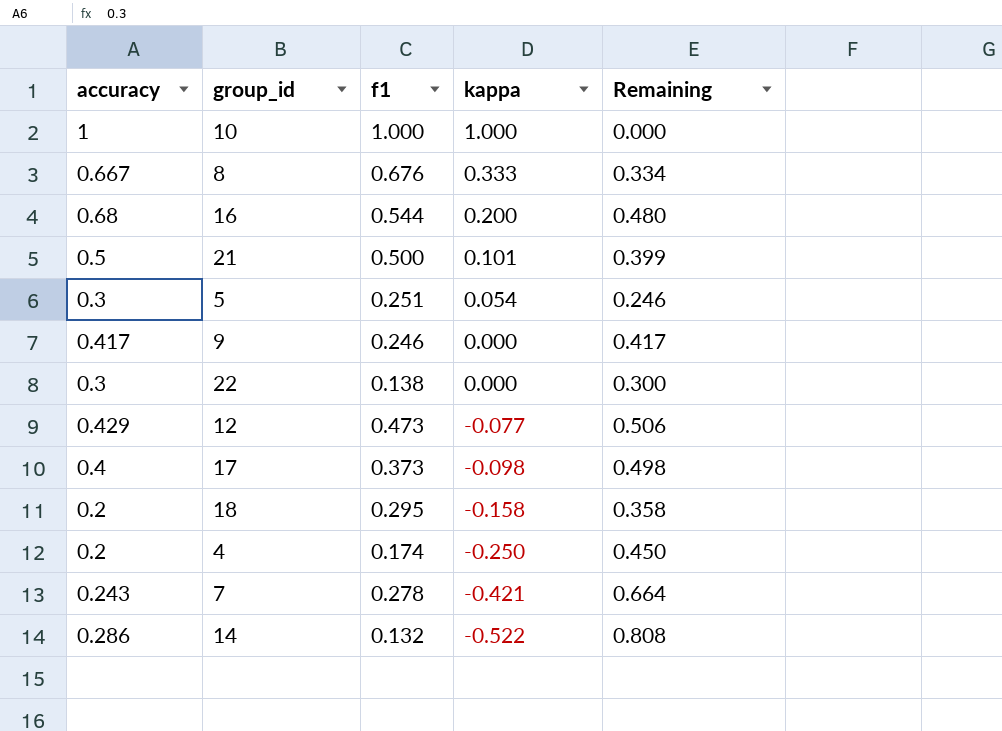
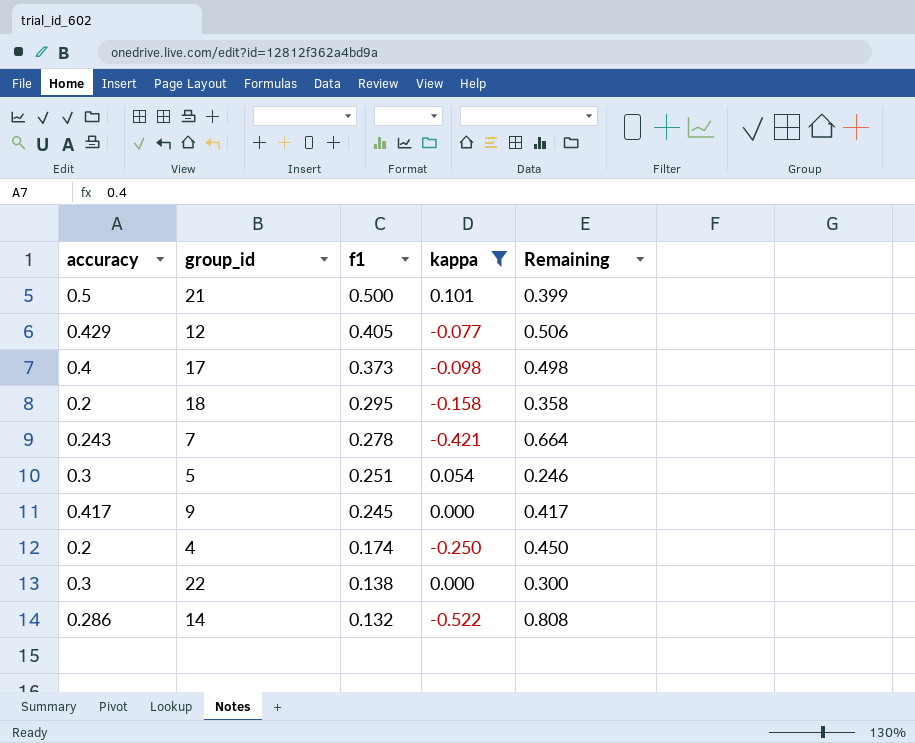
filter: none -> kappa <= 0.101
row order: kappa descending -> f1 descending
12 | f1: 0.473 -> 0.405
9 | f1: 0.246 -> 0.245

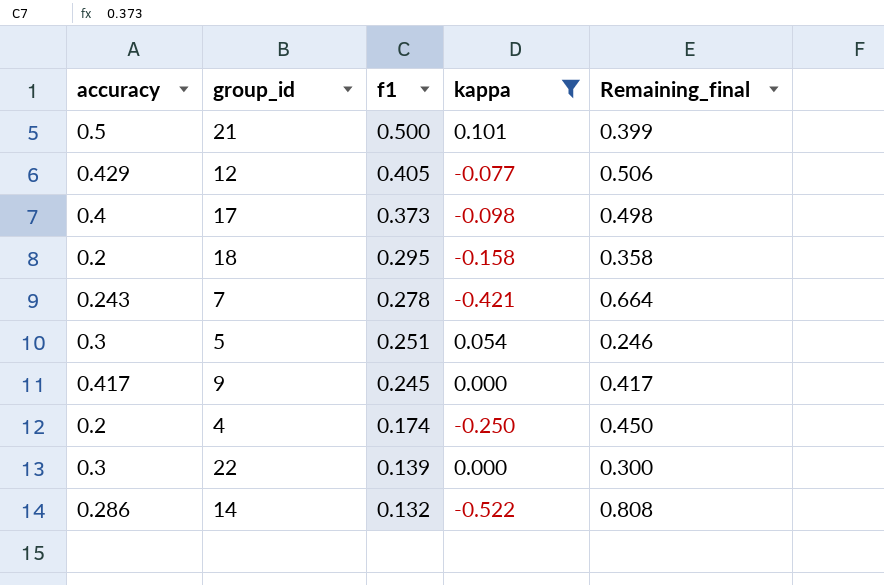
column name: Remaining -> Remaining_final
22 | f1: 0.138 -> 0.139

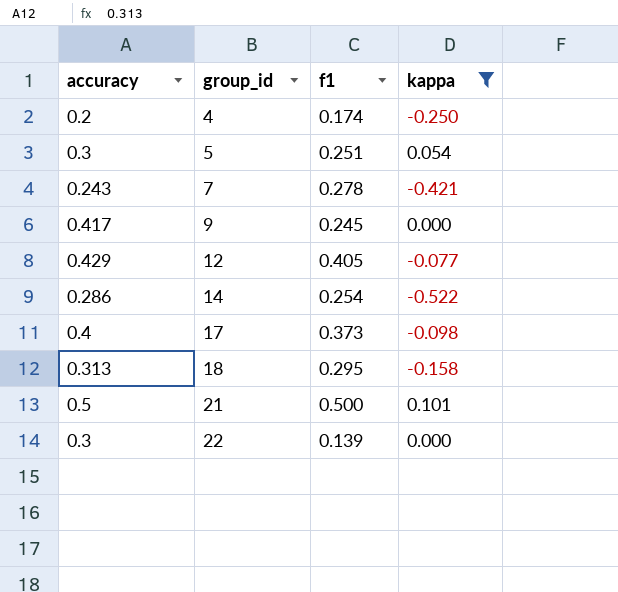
row order: f1 descending -> group_id ascending
column Remaining_final | formula: [accuracy] - [kappa] -> none
14 | f1: 0.132 -> 0.254
18 | accuracy: 0.2 -> 0.313

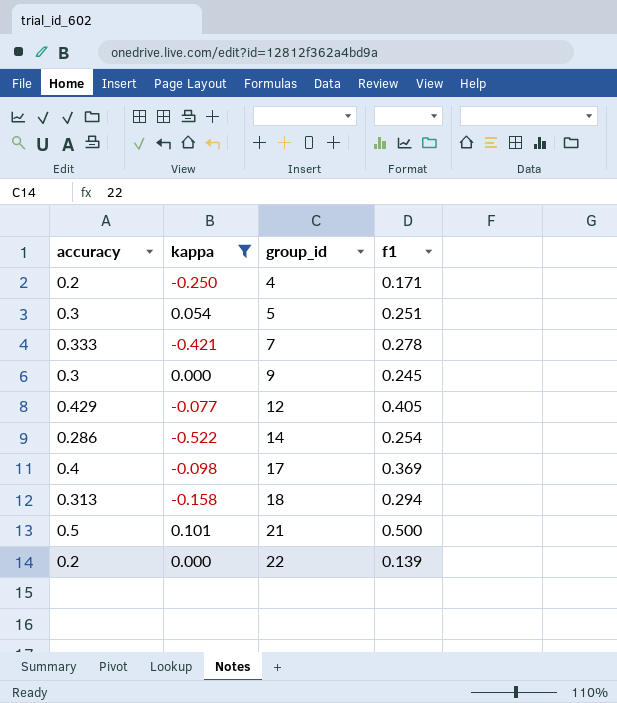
column kappa | position: 4 -> 2
4 | f1: 0.174 -> 0.171
7 | accuracy: 0.243 -> 0.333
9 | accuracy: 0.417 -> 0.3
17 | f1: 0.373 -> 0.369
18 | f1: 0.295 -> 0.294
22 | accuracy: 0.3 -> 0.2

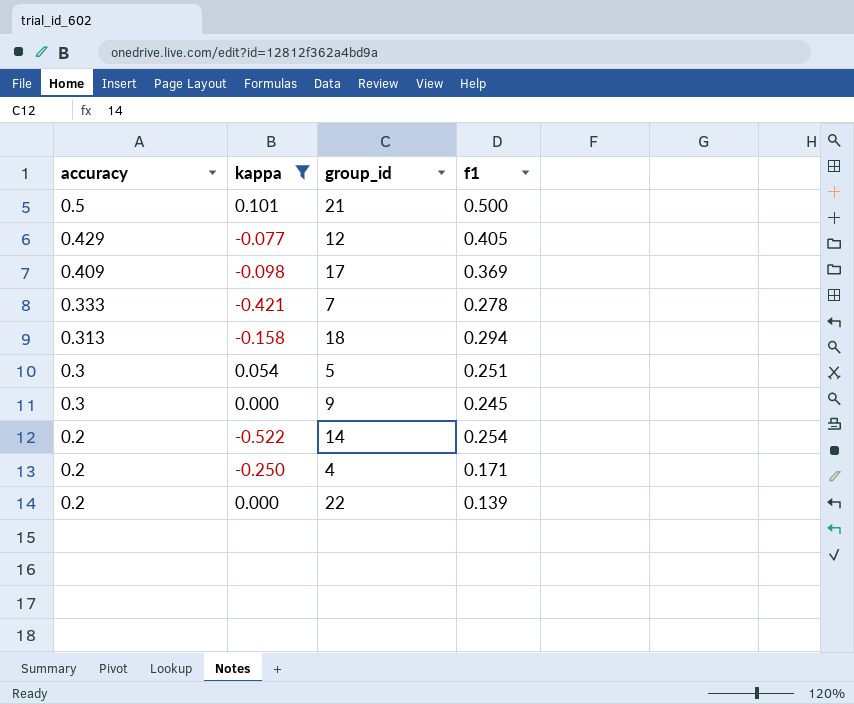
row order: group_id ascending -> accuracy descending
17 | accuracy: 0.4 -> 0.409
14 | accuracy: 0.286 -> 0.2

